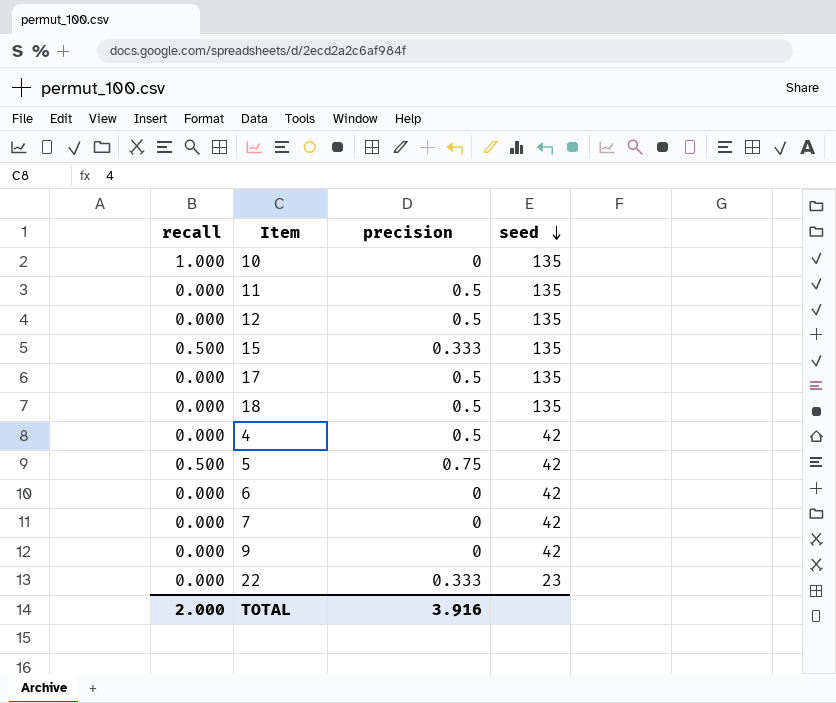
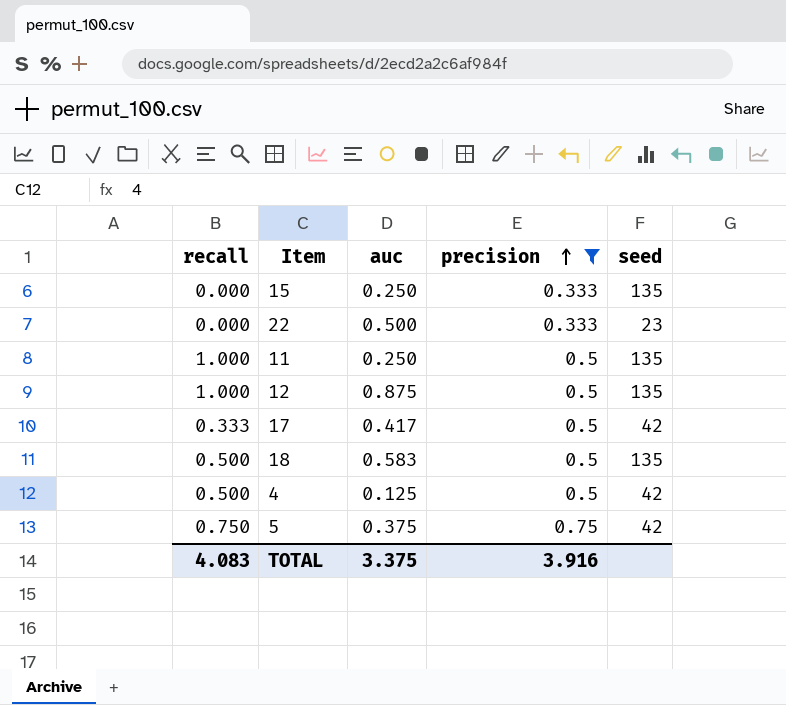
filter: none -> precision != 0
row order: seed descending -> precision ascending
column auc | position: none -> 3
15 | recall: 0.500 -> 0.000
11 | recall: 0.000 -> 1.000
12 | recall: 0.000 -> 1.000
17 | recall: 0.000 -> 0.333
17 | seed: 135 -> 42
18 | recall: 0.000 -> 0.500
4 | recall: 0.000 -> 0.500
5 | recall: 0.500 -> 0.750
TOTAL | recall: 2.000 -> 4.083

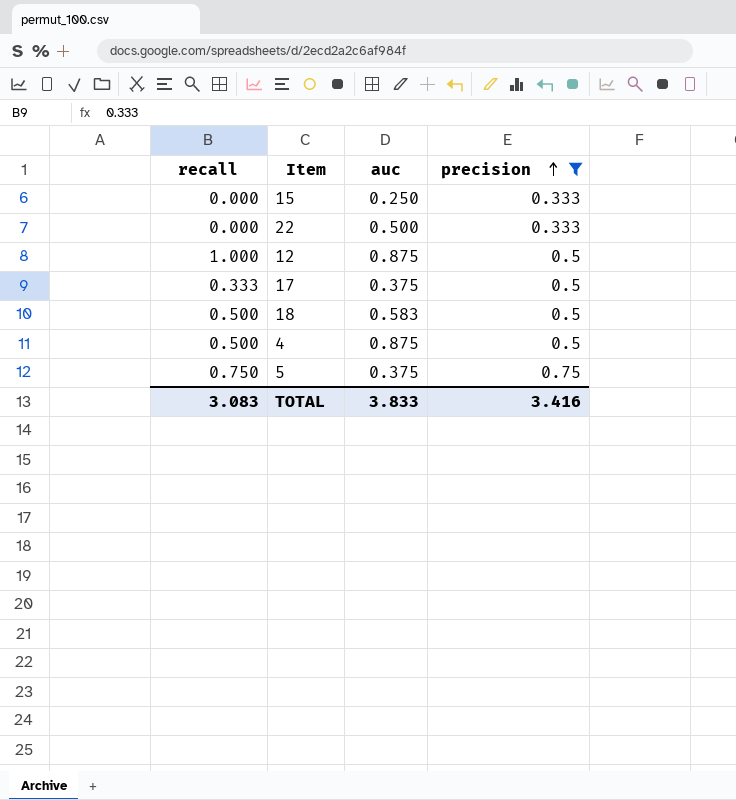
column seed | position: 5 -> none
row 11: 1.000 | 0.250 | 0.5 | 135 -> none
17 | auc: 0.417 -> 0.375
4 | auc: 0.125 -> 0.875
TOTAL | recall: 4.083 -> 3.083
TOTAL | auc: 3.375 -> 3.833
TOTAL | precision: 3.916 -> 3.416

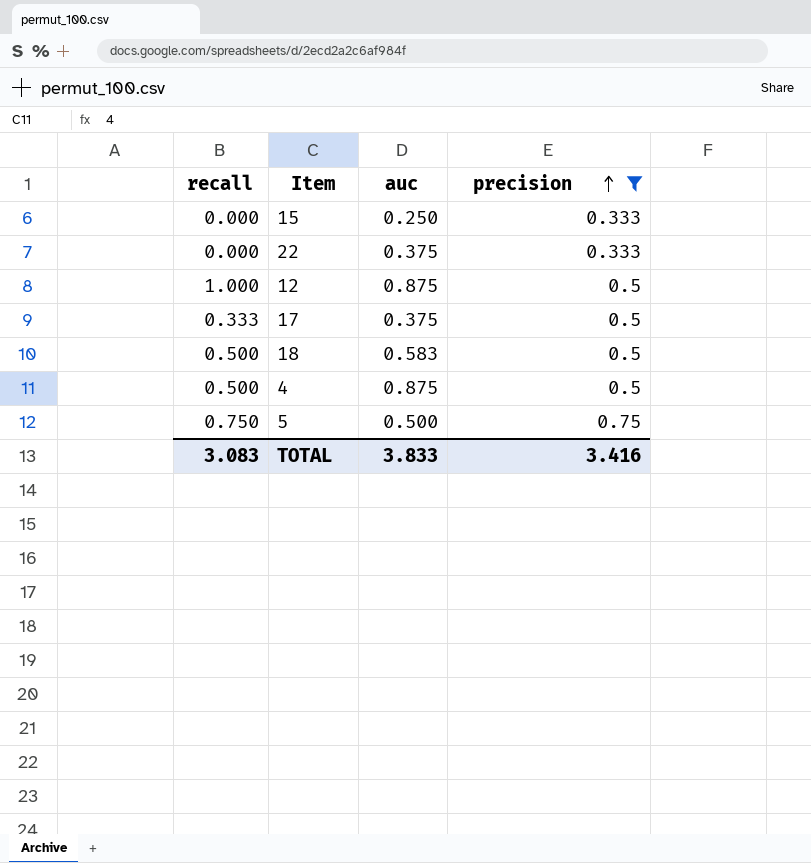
22 | auc: 0.500 -> 0.375
5 | auc: 0.375 -> 0.500

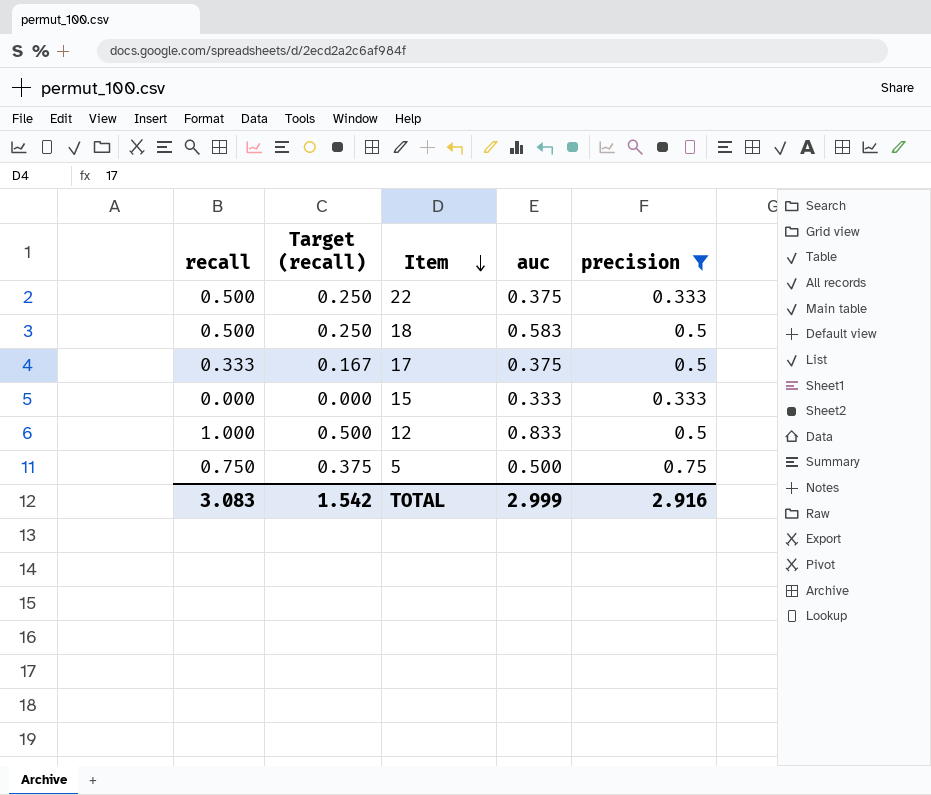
row order: precision ascending -> Item descending
column Target (recall) | formula: none -> [recall] * 0.5
row 4: 0.500 | 0.875 | 0.5 -> none
22 | recall: 0.000 -> 0.500
15 | auc: 0.250 -> 0.333
12 | auc: 0.875 -> 0.833
TOTAL | auc: 3.833 -> 2.999
TOTAL | precision: 3.416 -> 2.916

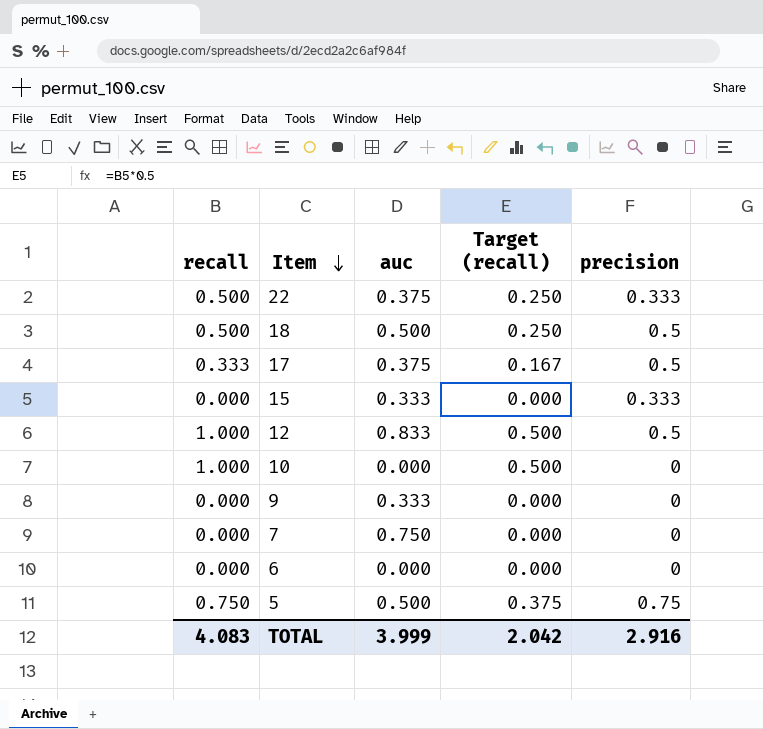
filter: precision != 0 -> none
column Target (recall) | position: 2 -> 4
18 | auc: 0.583 -> 0.500
TOTAL | recall: 3.083 -> 4.083
TOTAL | auc: 2.999 -> 3.999
TOTAL | Target (recall): 1.542 -> 2.042

